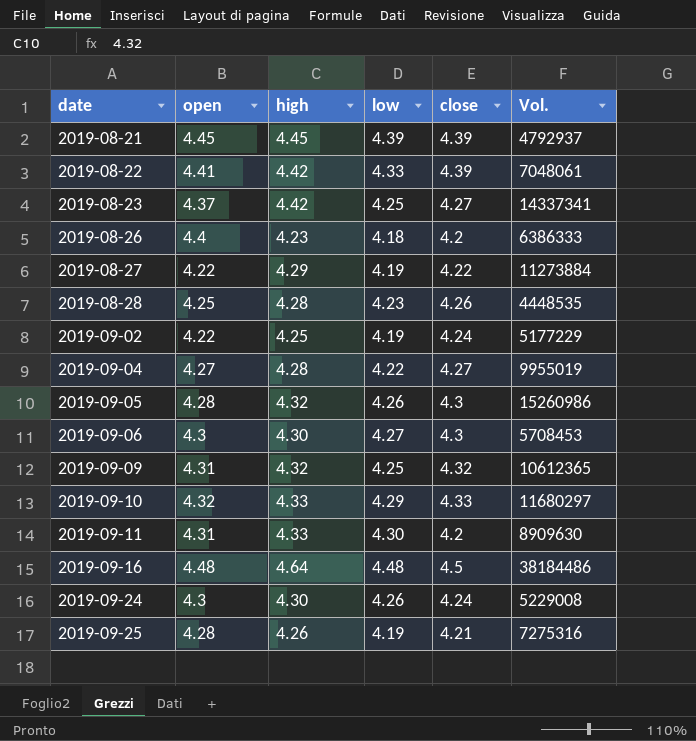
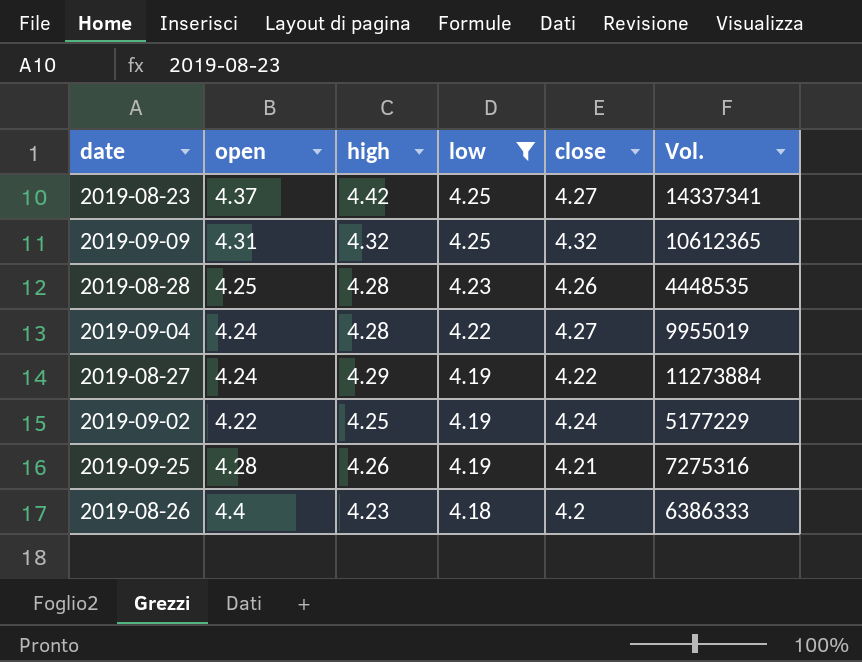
filter: none -> low <= 4.25
row order: date ascending -> low descending
2019-09-04 | open: 4.27 -> 4.24
2019-08-27 | open: 4.22 -> 4.24

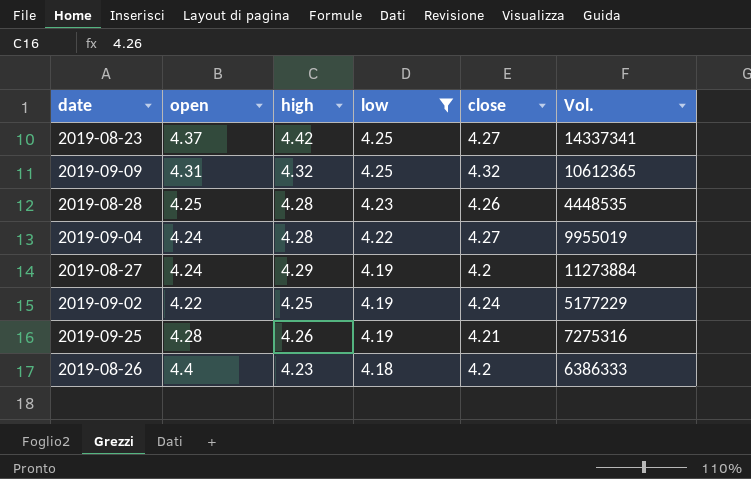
2019-08-27 | close: 4.22 -> 4.2

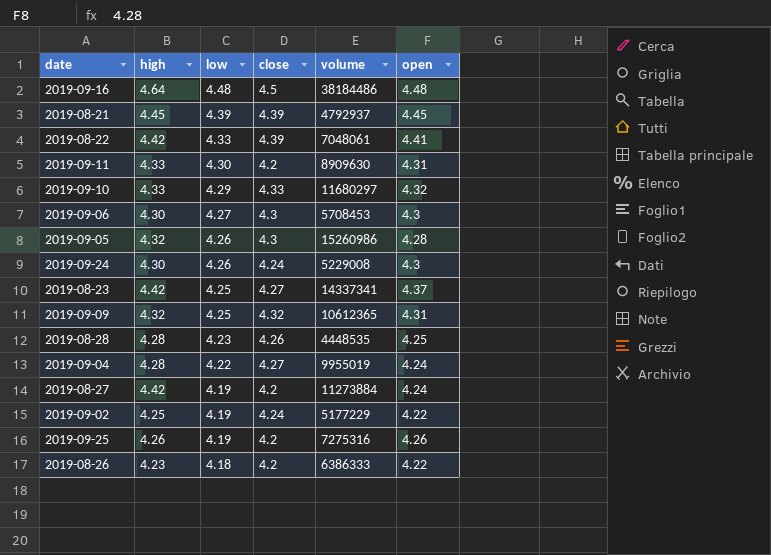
filter: low <= 4.25 -> none
column name: Vol. -> volume
column open | position: 2 -> 6
2019-08-27 | high: 4.29 -> 4.42
2019-09-25 | close: 4.21 -> 4.2
2019-09-25 | open: 4.28 -> 4.26
2019-08-26 | open: 4.4 -> 4.22

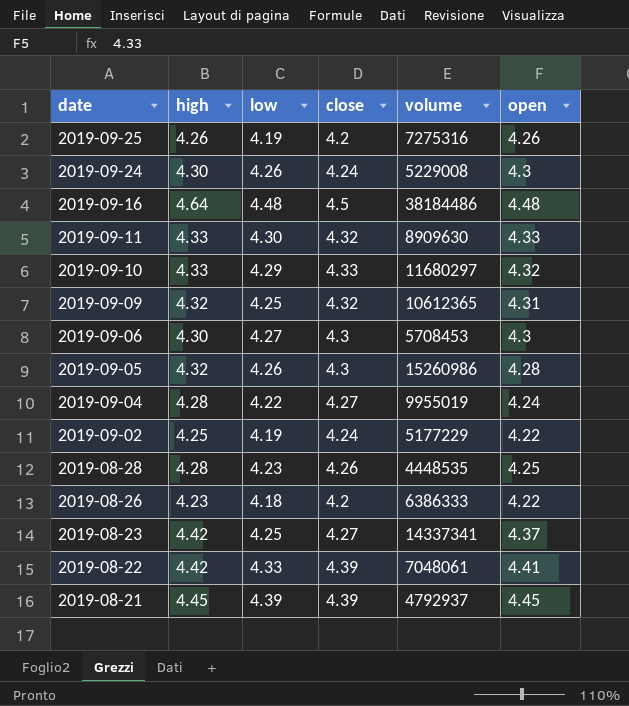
row order: low descending -> date descending
row 2019-08-27: 4.42 | 4.19 | 4.2 | 11273884 | 4.24 -> none
2019-09-11 | close: 4.2 -> 4.32
2019-09-11 | open: 4.31 -> 4.33

